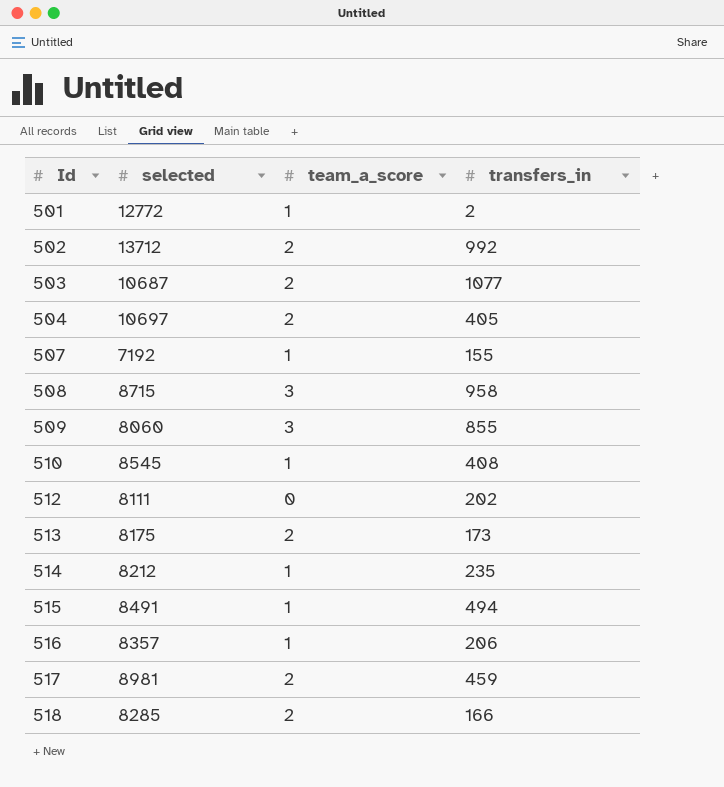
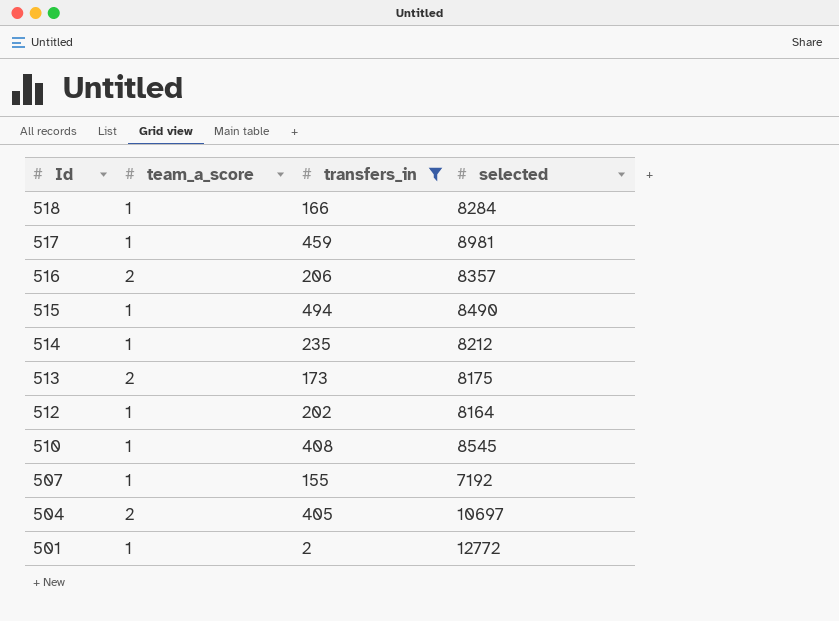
filter: none -> transfers_in <= 494
row order: Id ascending -> Id descending
column selected | position: 2 -> 4
518 | team_a_score: 2 -> 1
518 | selected: 8285 -> 8284
517 | team_a_score: 2 -> 1
516 | team_a_score: 1 -> 2
515 | selected: 8491 -> 8490
512 | team_a_score: 0 -> 1
512 | selected: 8111 -> 8164

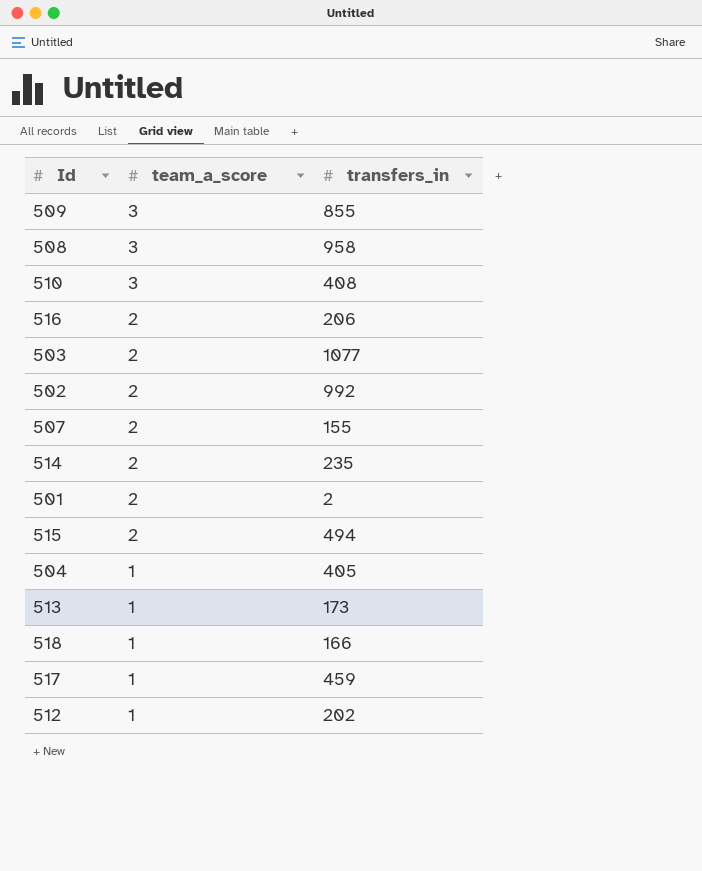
filter: transfers_in <= 494 -> none
row order: Id descending -> team_a_score descending
column selected | position: 4 -> none
510 | team_a_score: 1 -> 3
507 | team_a_score: 1 -> 2
514 | team_a_score: 1 -> 2
501 | team_a_score: 1 -> 2
515 | team_a_score: 1 -> 2
504 | team_a_score: 2 -> 1
513 | team_a_score: 2 -> 1

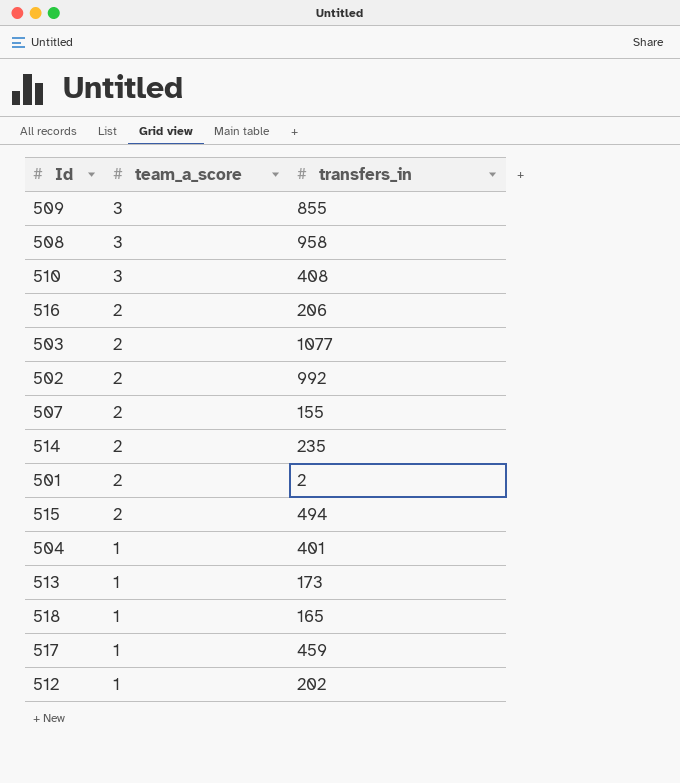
504 | transfers_in: 405 -> 401
518 | transfers_in: 166 -> 165

